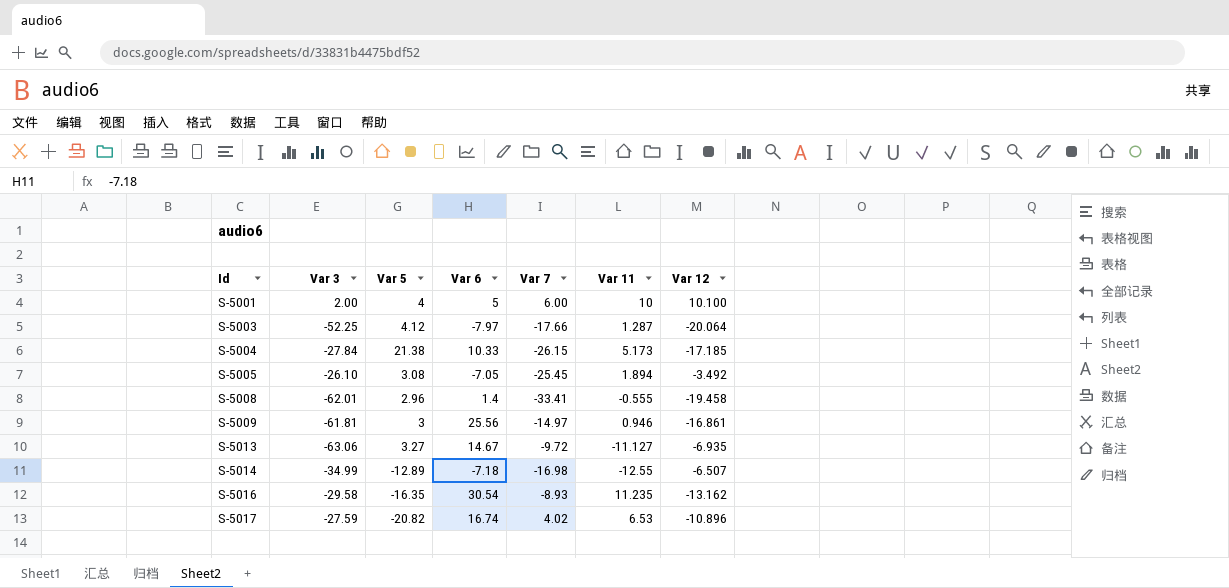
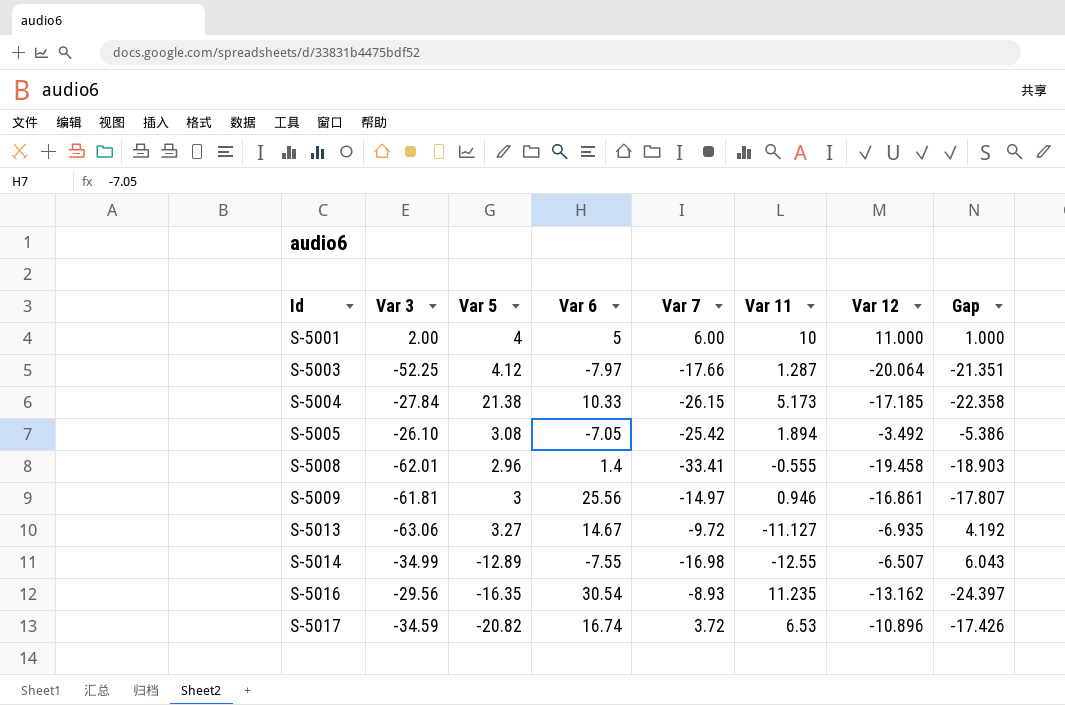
column Gap | formula: none -> [Var 12] - [Var 11]
S-5001 | Var 12: 10.100 -> 11.000
S-5005 | Var 7: -25.45 -> -25.42
S-5014 | Var 6: -7.18 -> -7.55
S-5016 | Var 3: -29.58 -> -29.56
S-5017 | Var 3: -27.59 -> -34.59
S-5017 | Var 7: 4.02 -> 3.72

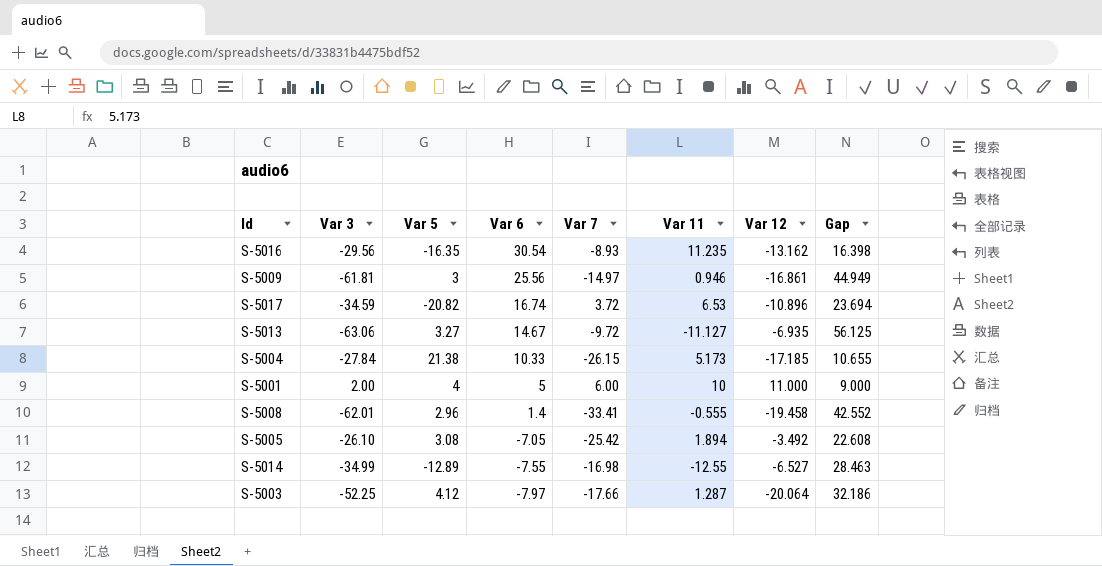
row order: Id ascending -> Var 6 descending
column Gap | formula: [Var 12] - [Var 11] -> [Var 12] - [Var 3]
S-5014 | Var 12: -6.507 -> -6.527

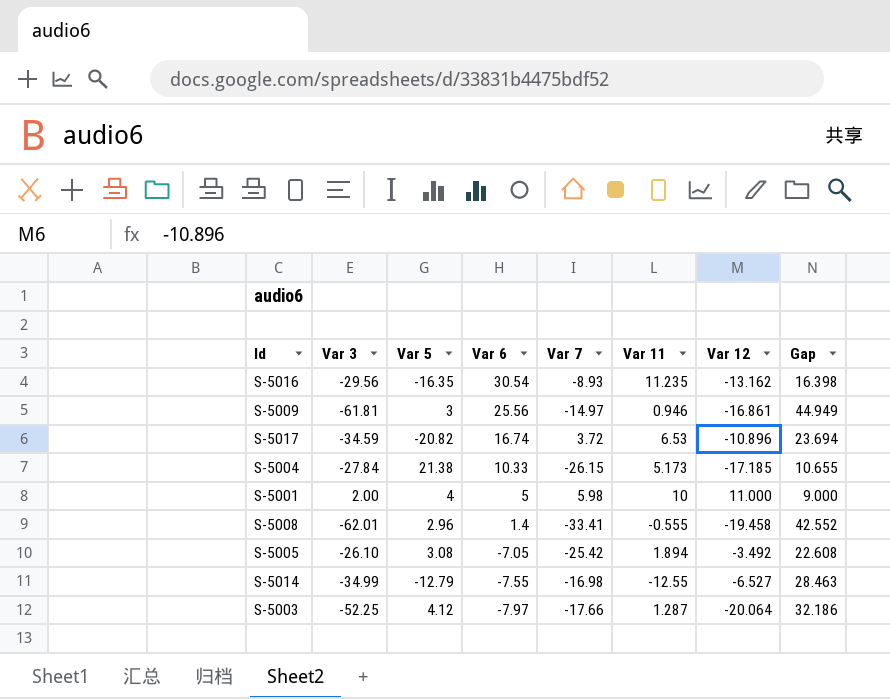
row S-5013: -63.06 | 3.27 | 14.67 | -9.72 | -11.127 | -6.935 | 56.125 -> none
S-5001 | Var 7: 6.00 -> 5.98
S-5014 | Var 5: -12.89 -> -12.79

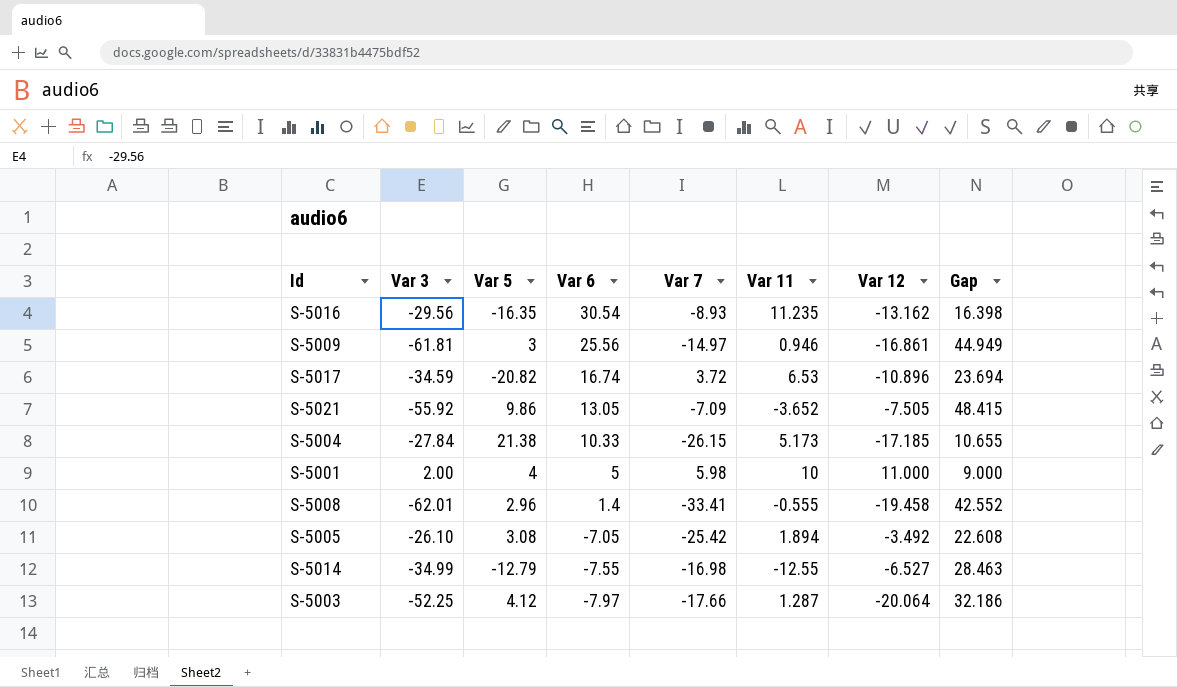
row S-5021: none -> -55.92 | 9.86 | 13.05 | -7.09 | -3.652 | -7.505 | 48.415

